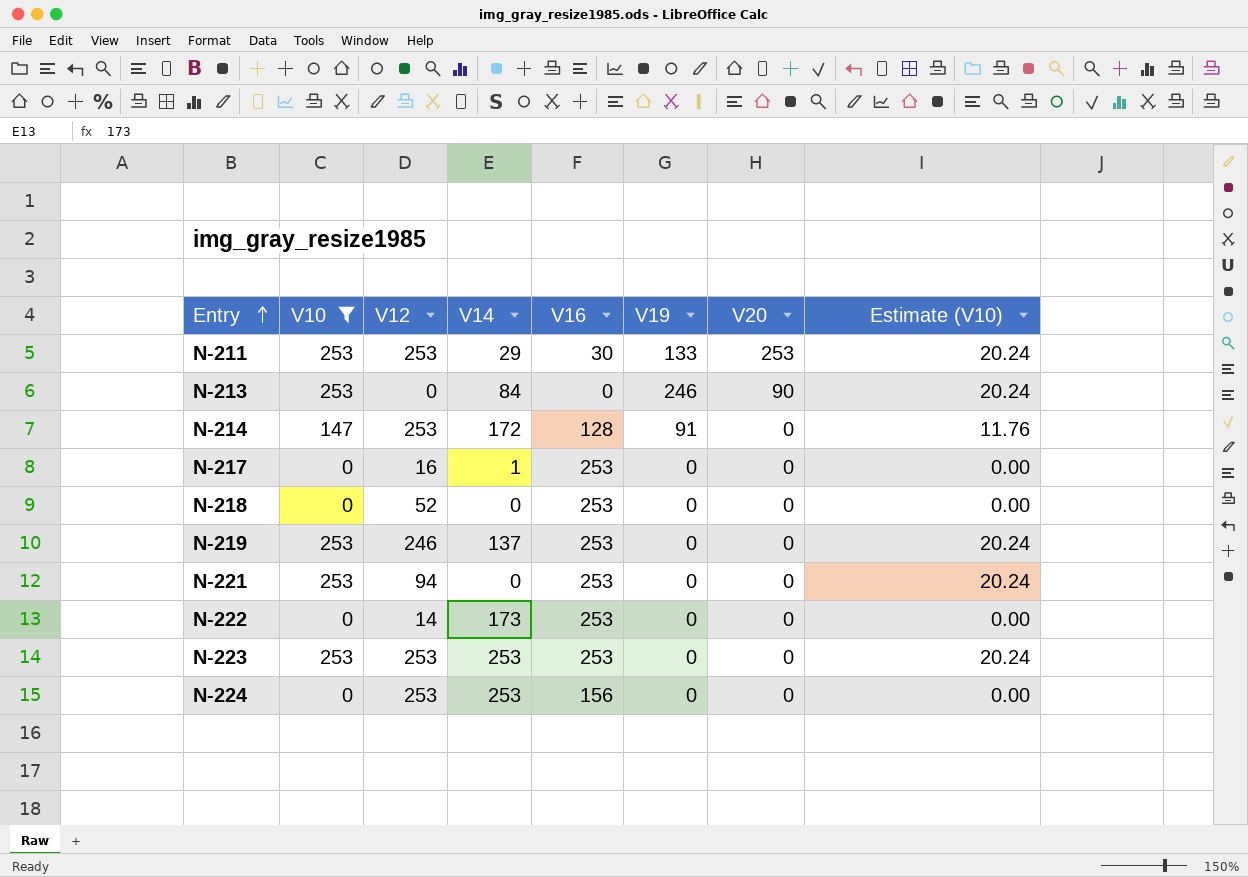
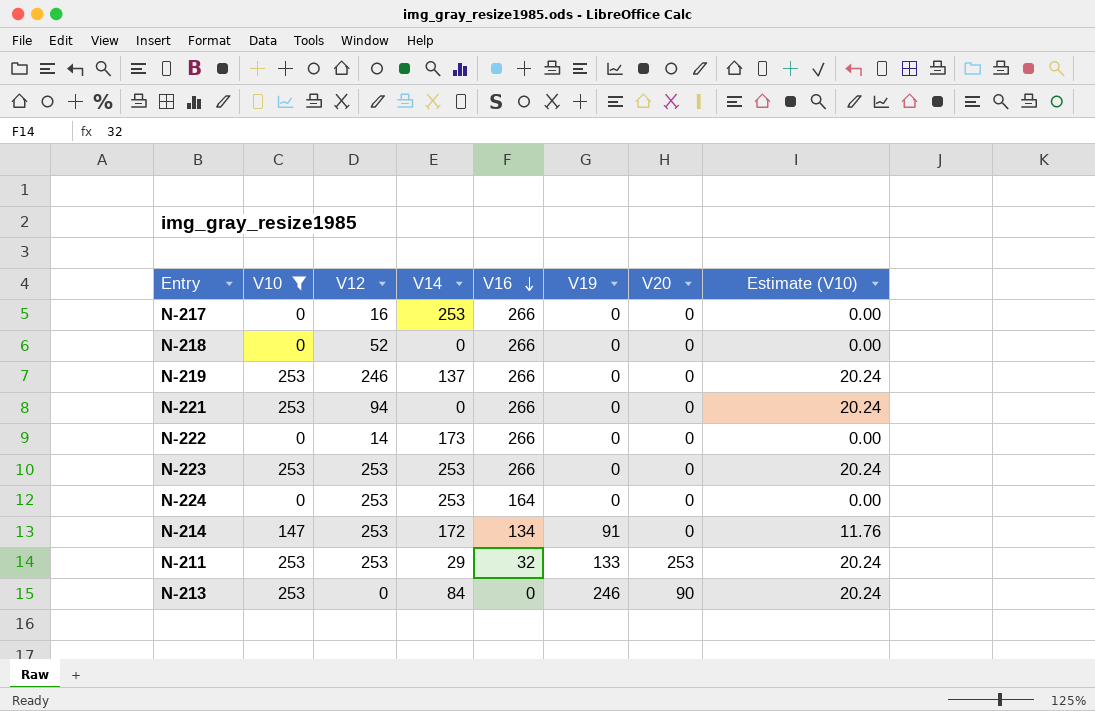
row order: Entry ascending -> V16 descending
N-217 | V14: 1 -> 253
N-217 | V16: 253 -> 266
N-218 | V16: 253 -> 266
N-219 | V16: 253 -> 266
N-221 | V16: 253 -> 266
N-222 | V16: 253 -> 266
N-223 | V16: 253 -> 266
N-224 | V16: 156 -> 164
N-214 | V16: 128 -> 134
N-211 | V16: 30 -> 32

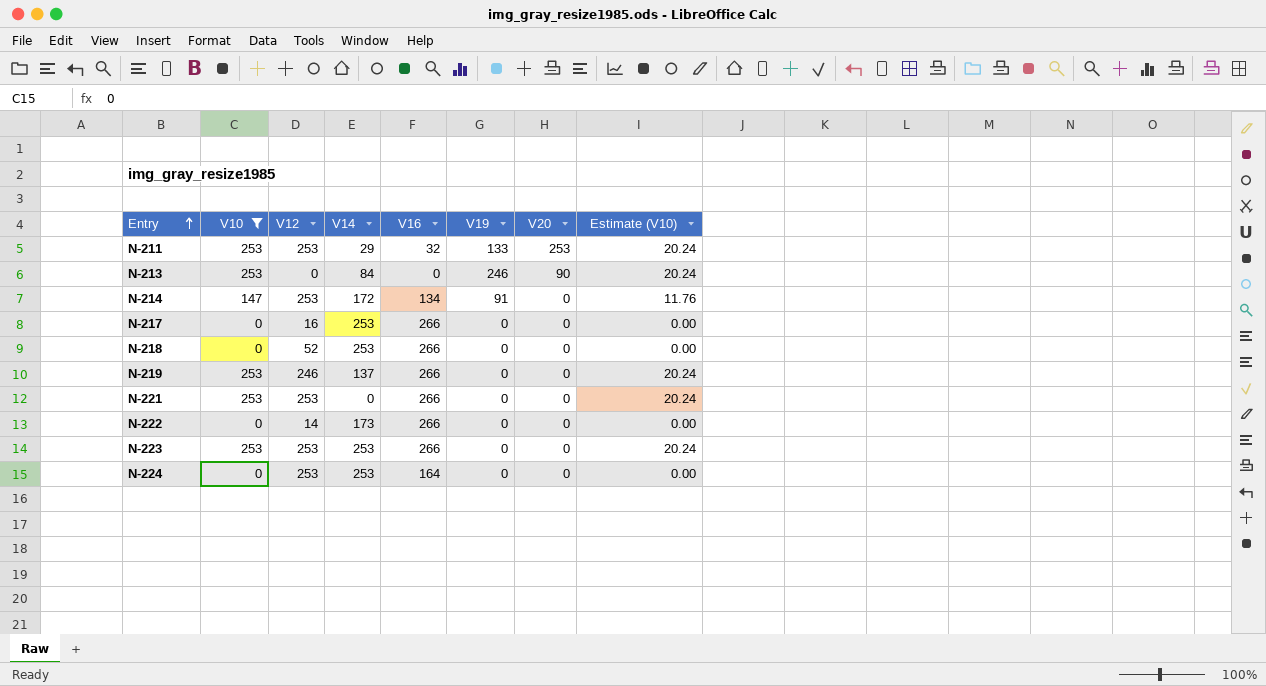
row order: V16 descending -> Entry ascending
N-218 | V14: 0 -> 253
N-221 | V12: 94 -> 253

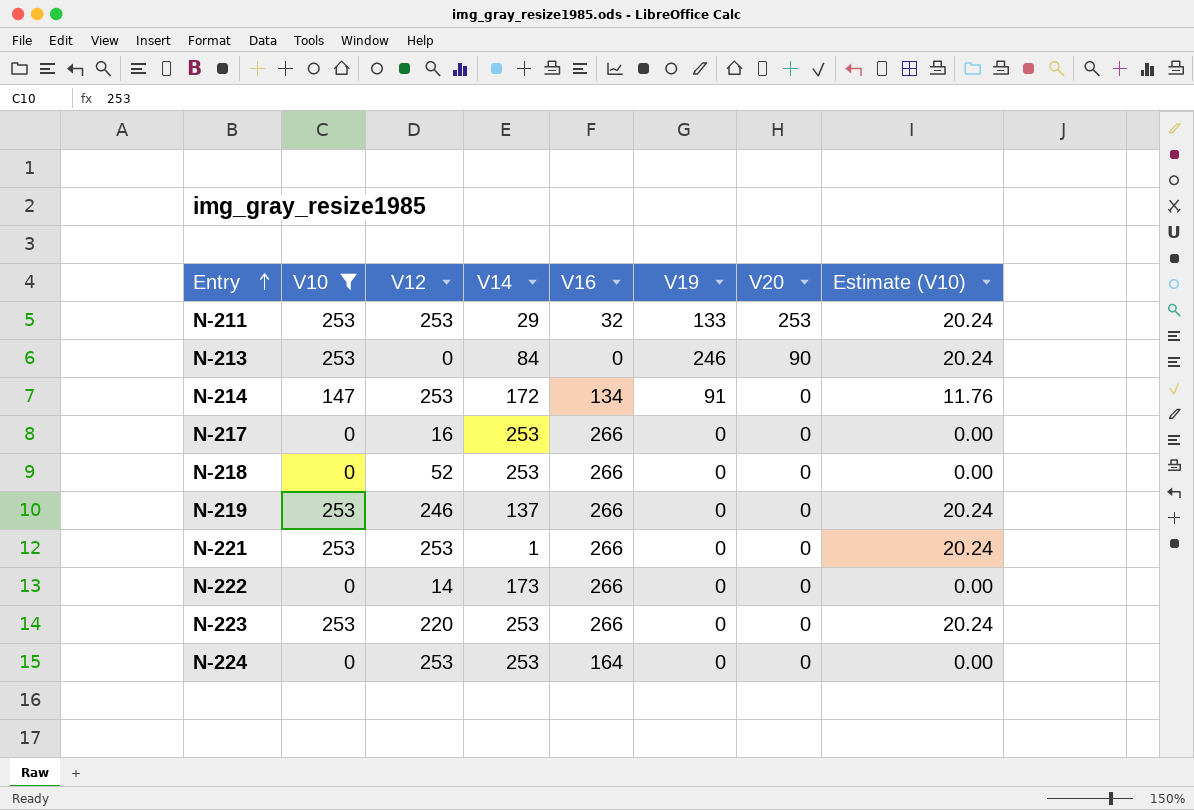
N-221 | V14: 0 -> 1
N-223 | V12: 253 -> 220

